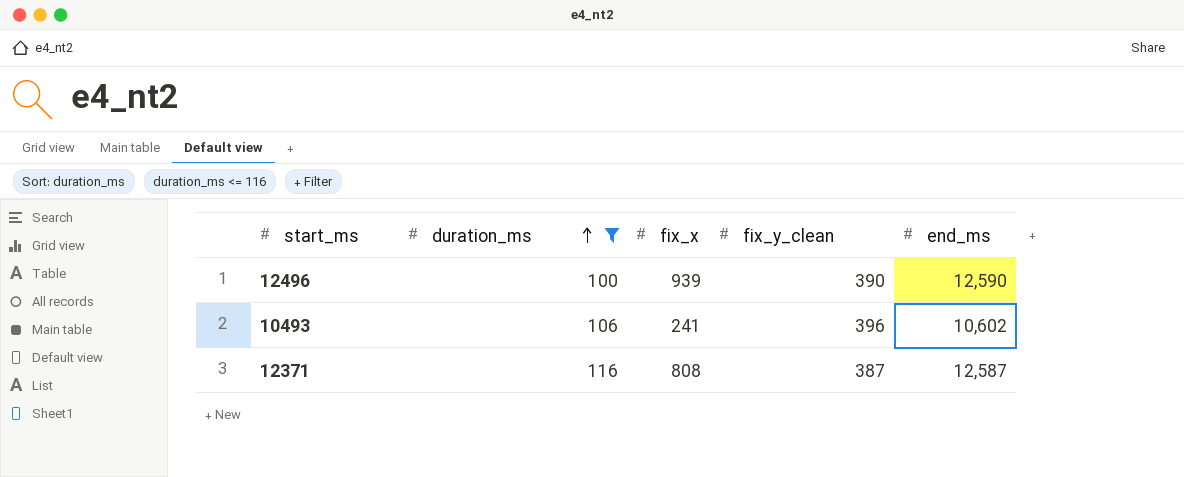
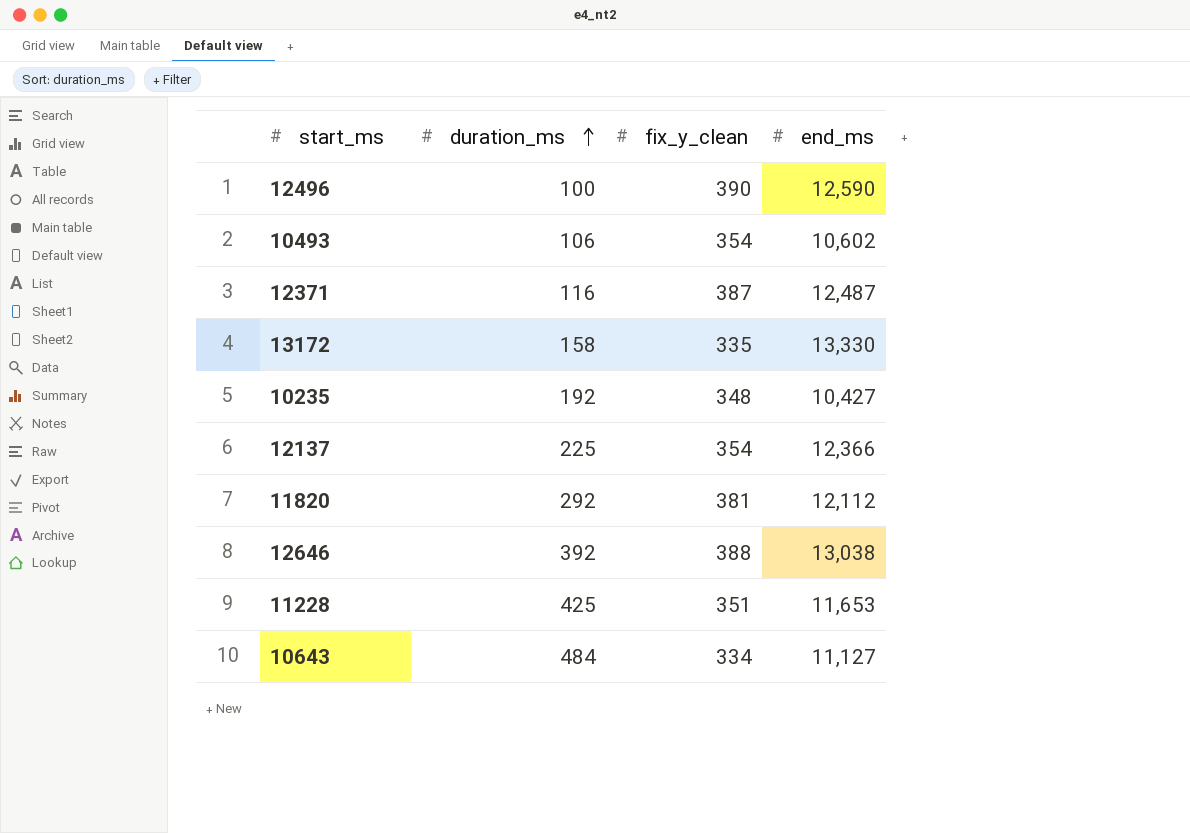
filter: duration_ms <= 116 -> none
column fix_x | position: 3 -> none
10493 | fix_y_clean: 396 -> 354
12371 | end_ms: 12,587 -> 12,487

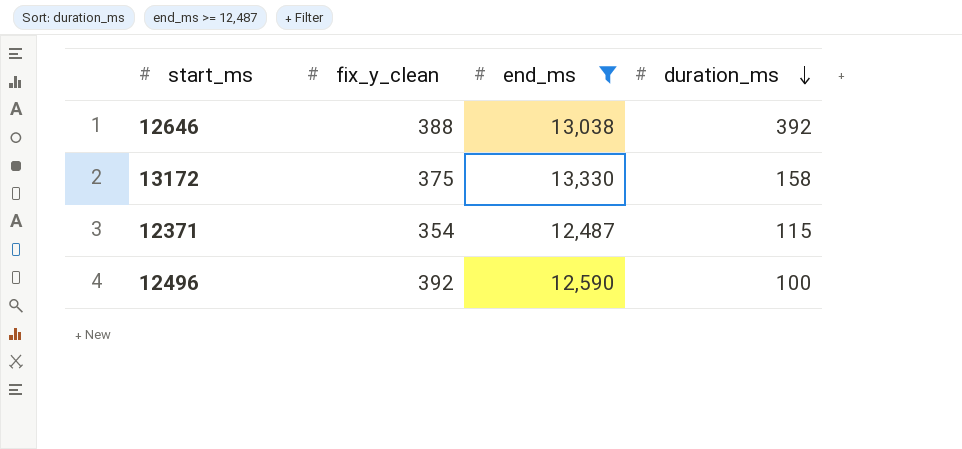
filter: none -> end_ms >= 12,487
row order: duration_ms ascending -> duration_ms descending
column duration_ms | position: 2 -> 4
13172 | fix_y_clean: 335 -> 375
12371 | fix_y_clean: 387 -> 354
12371 | duration_ms: 116 -> 115
12496 | fix_y_clean: 390 -> 392

